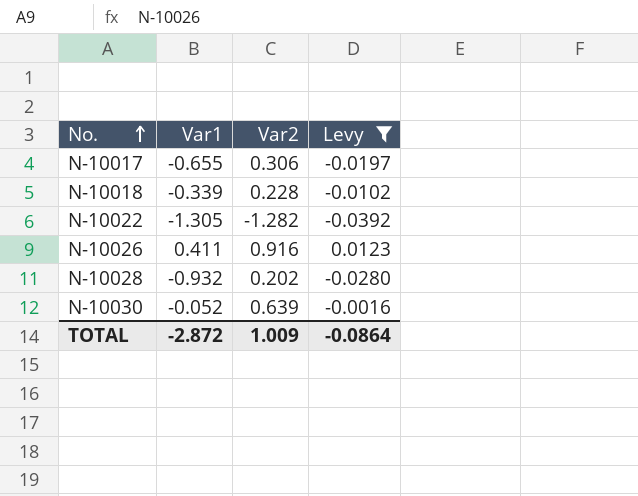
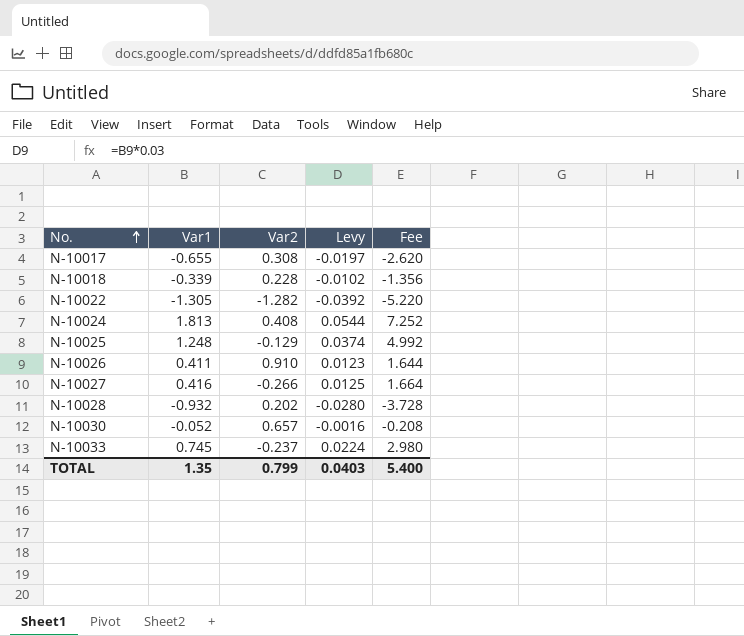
filter: Levy <= 0.0123 -> none
column Fee | formula: none -> [Var1] * 4
N-10017 | Var2: 0.306 -> 0.308
N-10026 | Var2: 0.916 -> 0.910
N-10030 | Var2: 0.639 -> 0.657
TOTAL | Var1: -2.872 -> 1.35
TOTAL | Var2: 1.009 -> 0.799
TOTAL | Levy: -0.0864 -> 0.0403

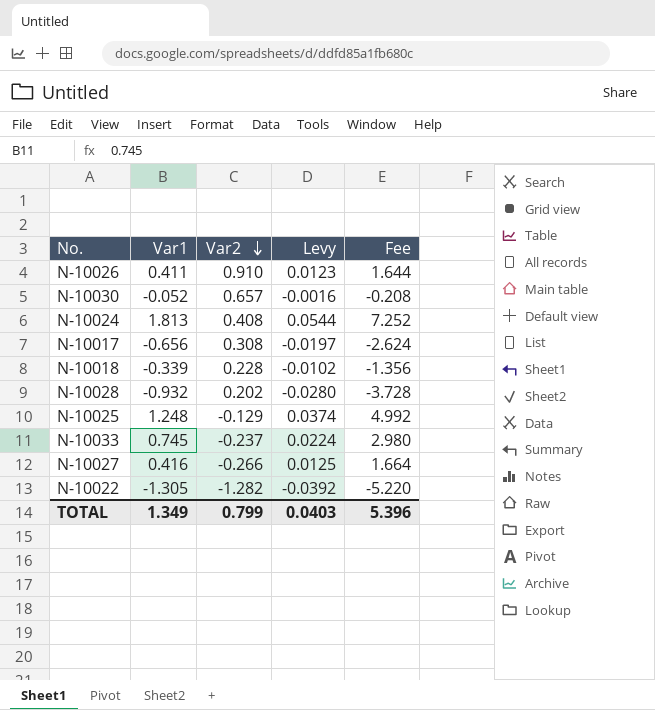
row order: No. ascending -> Var2 descending
N-10017 | Var1: -0.655 -> -0.656
N-10017 | Fee: -2.620 -> -2.624
TOTAL | Var1: 1.35 -> 1.349
TOTAL | Fee: 5.400 -> 5.396

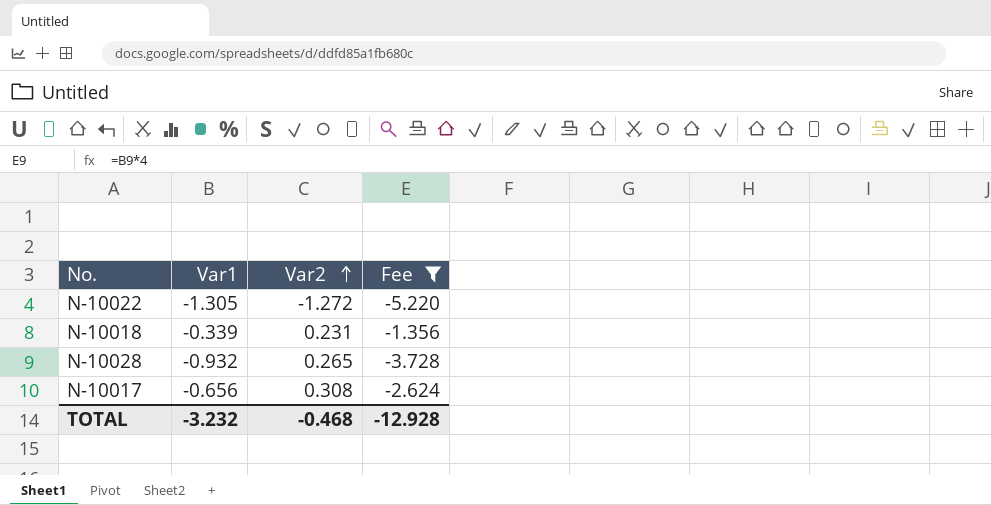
filter: none -> Fee <= -1.356
row order: Var2 descending -> Var2 ascending
column Levy | formula: [Var1] * 0.03 -> none
N-10022 | Var2: -1.282 -> -1.272
N-10018 | Var2: 0.228 -> 0.231
N-10028 | Var2: 0.202 -> 0.265
TOTAL | Var1: 1.349 -> -3.232
TOTAL | Var2: 0.799 -> -0.468
TOTAL | Fee: 5.396 -> -12.928

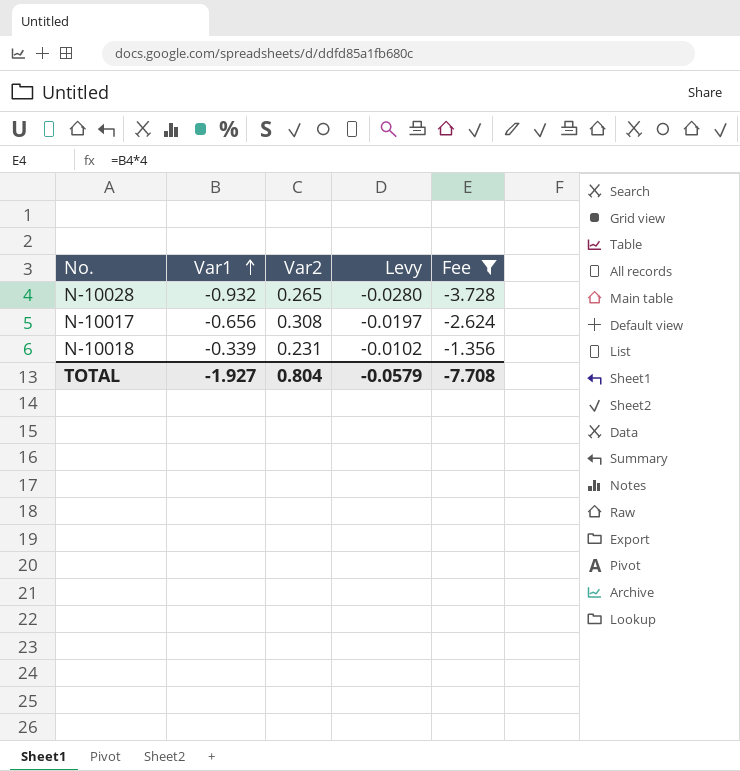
row order: Var2 ascending -> Var1 ascending
column Levy | formula: none -> [Var1] * 0.03
row N-10022: -1.305 | -1.272 | -5.220 -> none
TOTAL | Var1: -3.232 -> -1.927
TOTAL | Var2: -0.468 -> 0.804
TOTAL | Fee: -12.928 -> -7.708

